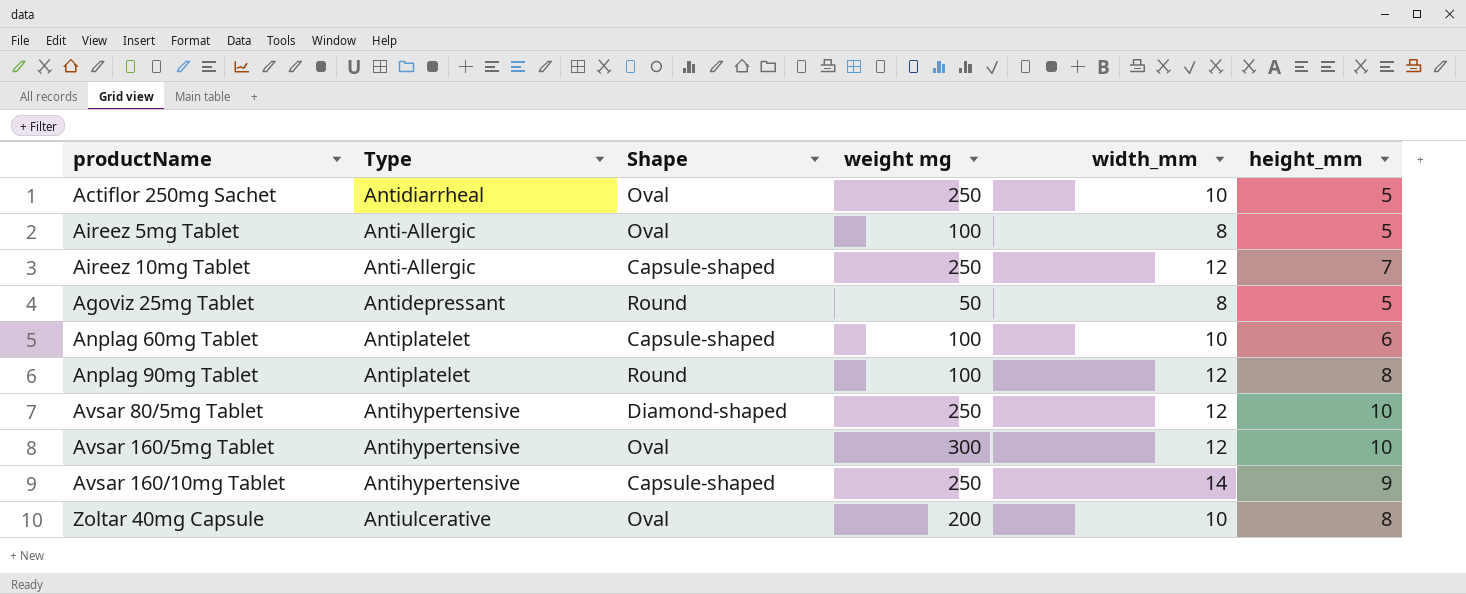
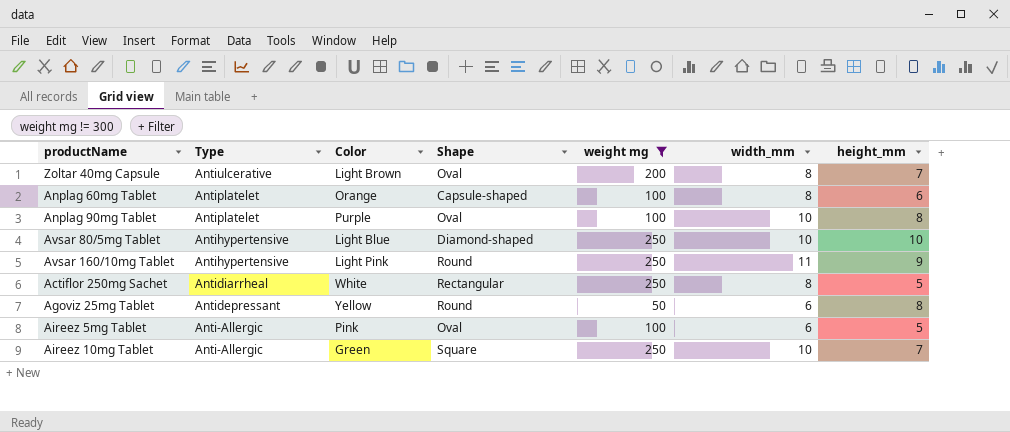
filter: none -> weight mg != 300
row order: none -> Type descending
column Color | position: none -> 3
Zoltar 40mg Capsule | width_mm: 10 -> 8
Zoltar 40mg Capsule | height_mm: 8 -> 7
Anplag 60mg Tablet | width_mm: 10 -> 8
Anplag 90mg Tablet | Shape: Round -> Oval
Anplag 90mg Tablet | width_mm: 12 -> 10
Avsar 80/5mg Tablet | width_mm: 12 -> 10
Avsar 160/10mg Tablet | Shape: Capsule-shaped -> Round
Avsar 160/10mg Tablet | width_mm: 14 -> 11
Actiflor 250mg Sachet | Shape: Oval -> Rectangular
Actiflor 250mg Sachet | width_mm: 10 -> 8
Agoviz 25mg Tablet | width_mm: 8 -> 6
Agoviz 25mg Tablet | height_mm: 5 -> 8
Aireez 5mg Tablet | width_mm: 8 -> 6
Aireez 10mg Tablet | Shape: Capsule-shaped -> Square
Aireez 10mg Tablet | width_mm: 12 -> 10

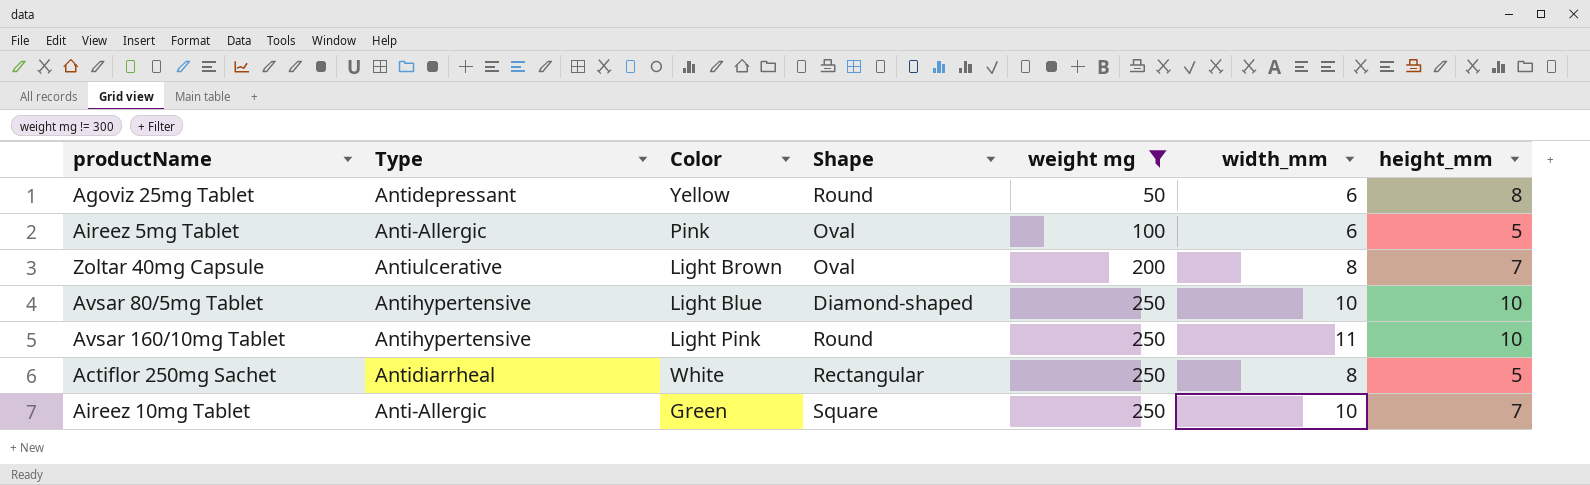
row order: Type descending -> weight mg ascending
row Anplag 60mg Tablet: Antiplatelet | Orange | Capsule-shaped | 100 | 8 | 6 -> none
row Anplag 90mg Tablet: Antiplatelet | Purple | Oval | 100 | 10 | 8 -> none
Avsar 160/10mg Tablet | height_mm: 9 -> 10

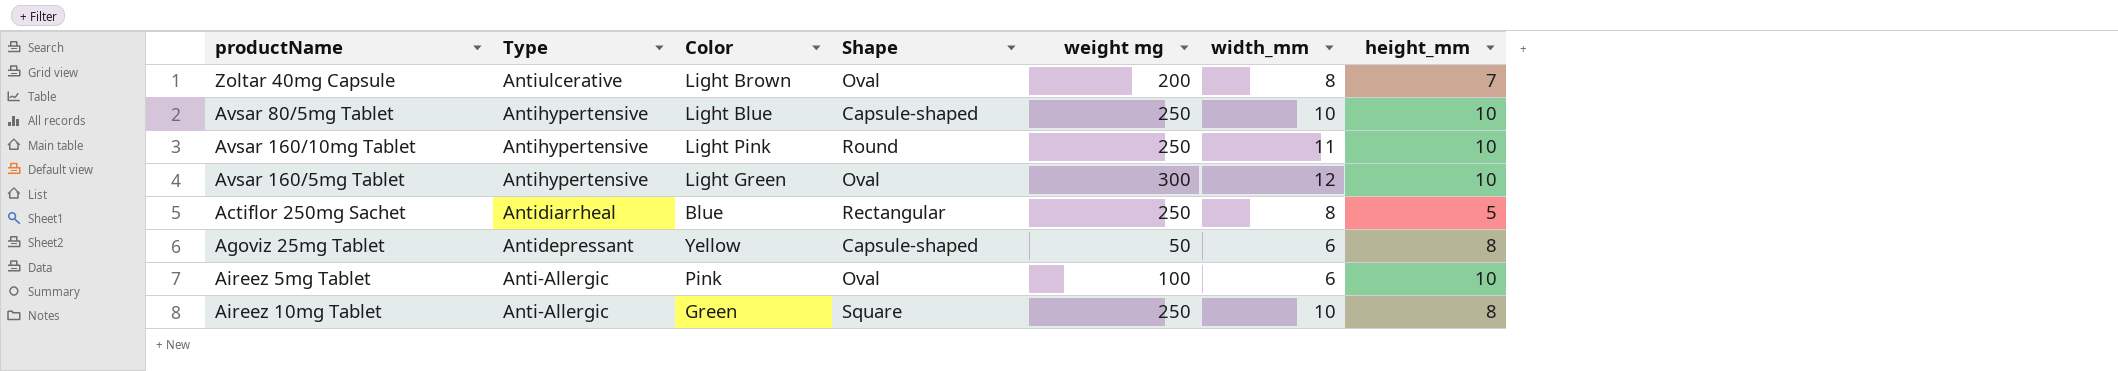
filter: weight mg != 300 -> none
row order: weight mg ascending -> Type descending
Avsar 80/5mg Tablet | Shape: Diamond-shaped -> Capsule-shaped
Actiflor 250mg Sachet | Color: White -> Blue
Agoviz 25mg Tablet | Shape: Round -> Capsule-shaped
Aireez 5mg Tablet | height_mm: 5 -> 10
Aireez 10mg Tablet | height_mm: 7 -> 8

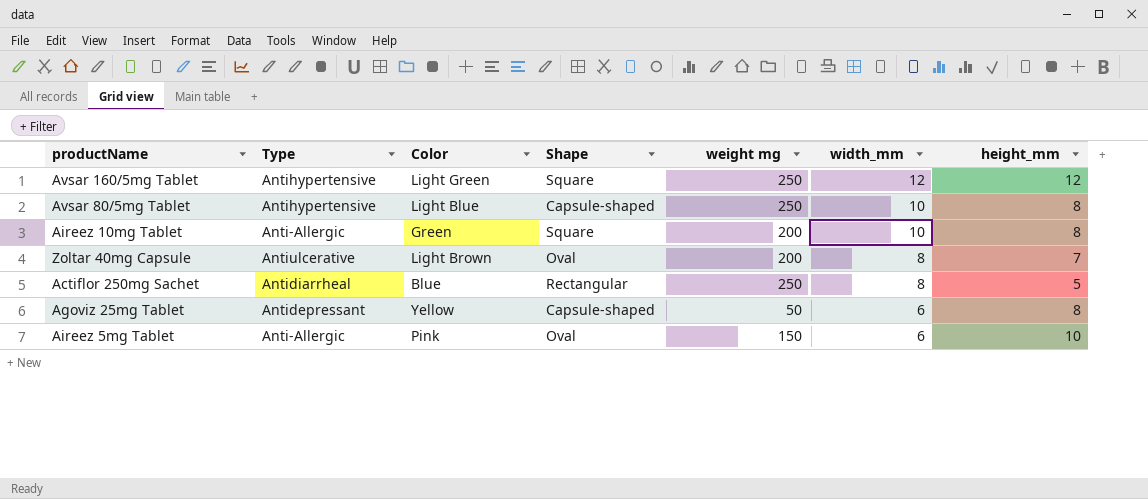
row order: Type descending -> width_mm descending
row Avsar 160/10mg Tablet: Antihypertensive | Light Pink | Round | 250 | 11 | 10 -> none
Avsar 160/5mg Tablet | Shape: Oval -> Square
Avsar 160/5mg Tablet | weight mg: 300 -> 250
Avsar 160/5mg Tablet | height_mm: 10 -> 12
Avsar 80/5mg Tablet | height_mm: 10 -> 8
Aireez 10mg Tablet | weight mg: 250 -> 200
Aireez 5mg Tablet | weight mg: 100 -> 150

